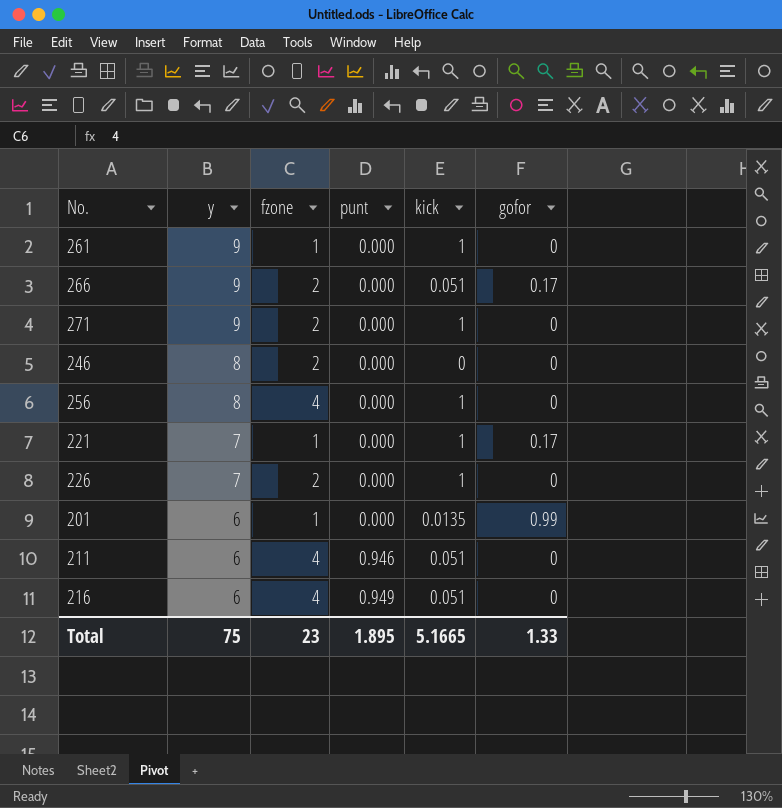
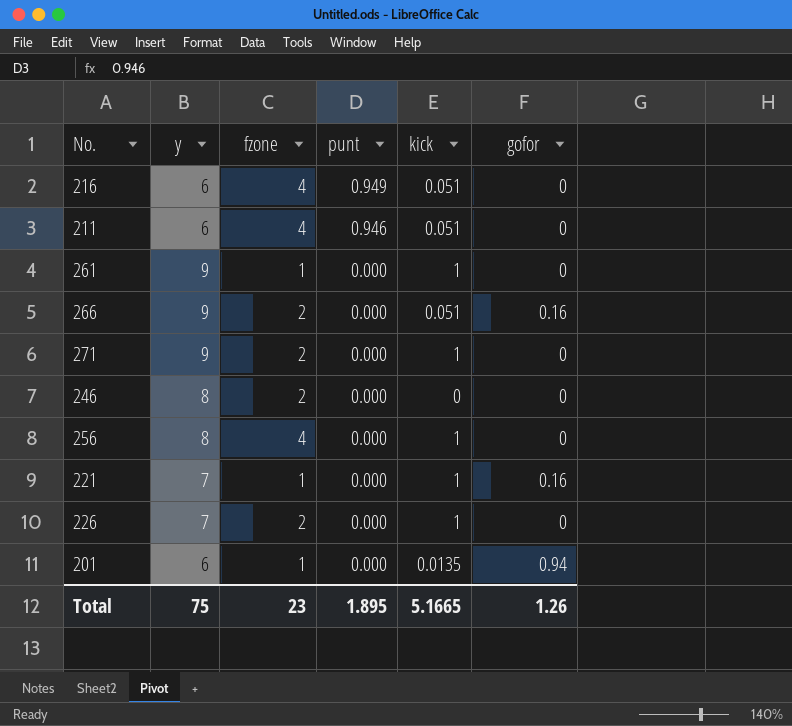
row order: y descending -> punt descending
266 | gofor: 0.17 -> 0.16
221 | gofor: 0.17 -> 0.16
201 | gofor: 0.99 -> 0.94
Total | gofor: 1.33 -> 1.26

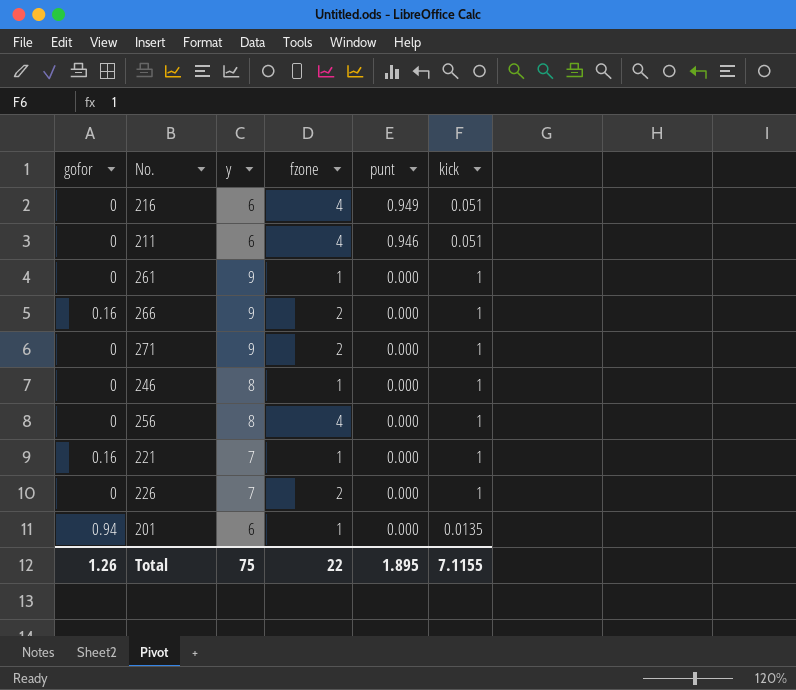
column gofor | position: 6 -> 1
266 | kick: 0.051 -> 1
246 | fzone: 2 -> 1
246 | kick: 0 -> 1
Total | fzone: 23 -> 22
Total | kick: 5.1665 -> 7.1155

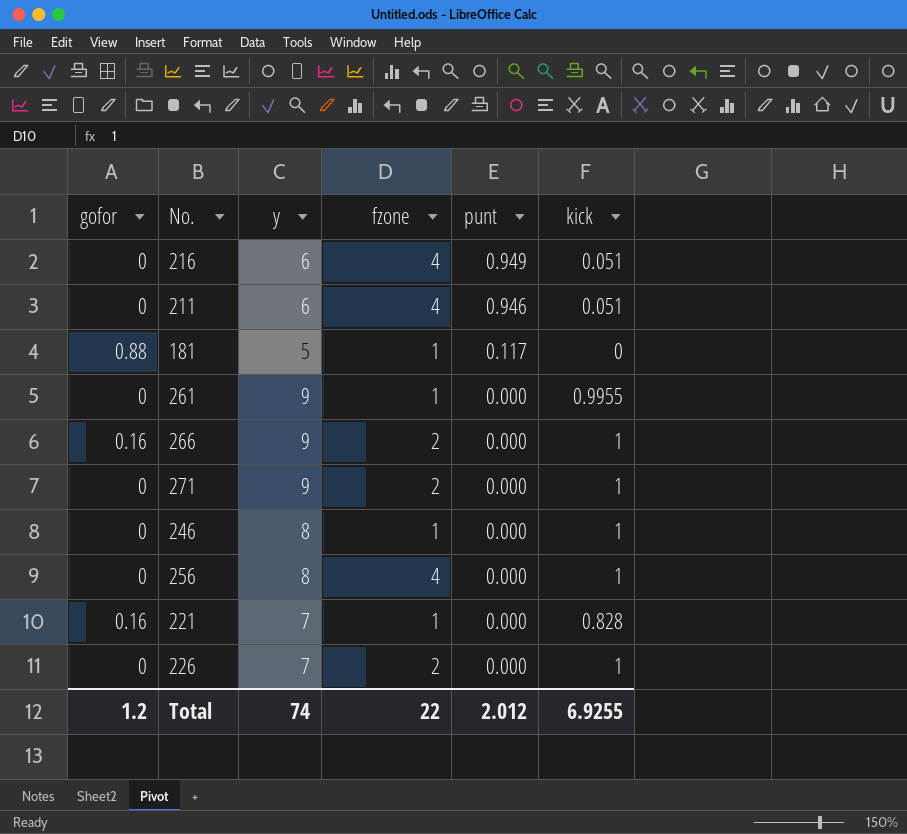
row 201: 0.94 | 6 | 1 | 0.000 | 0.0135 -> none
row 181: none -> 0.88 | 5 | 1 | 0.117 | 0
261 | kick: 1 -> 0.9955
221 | kick: 1 -> 0.828
Total | gofor: 1.26 -> 1.2
Total | y: 75 -> 74
Total | punt: 1.895 -> 2.012
Total | kick: 7.1155 -> 6.9255

